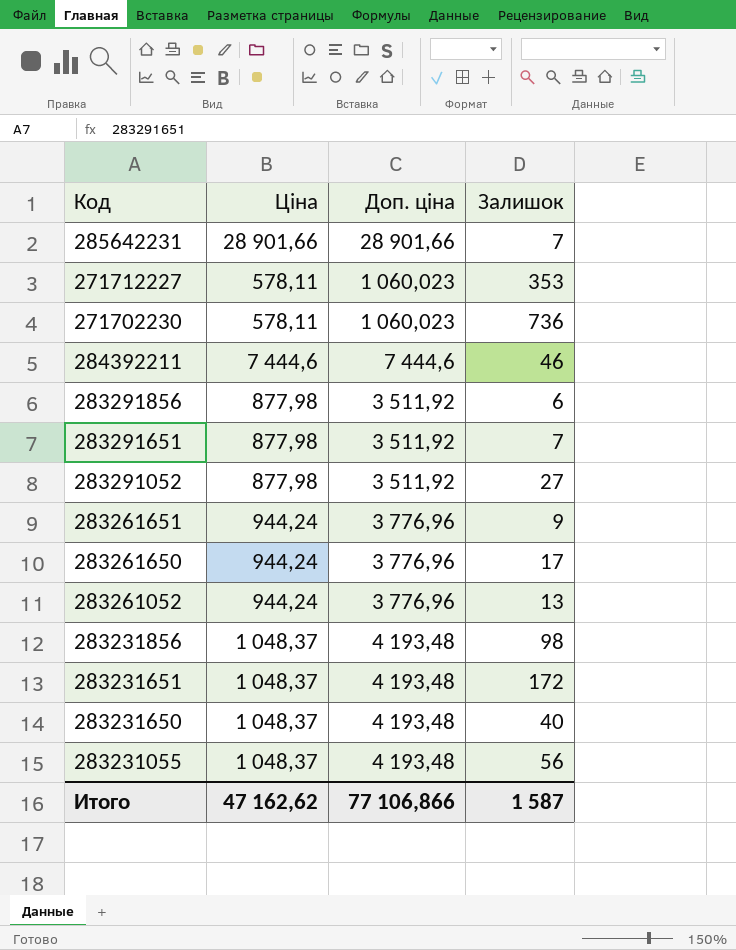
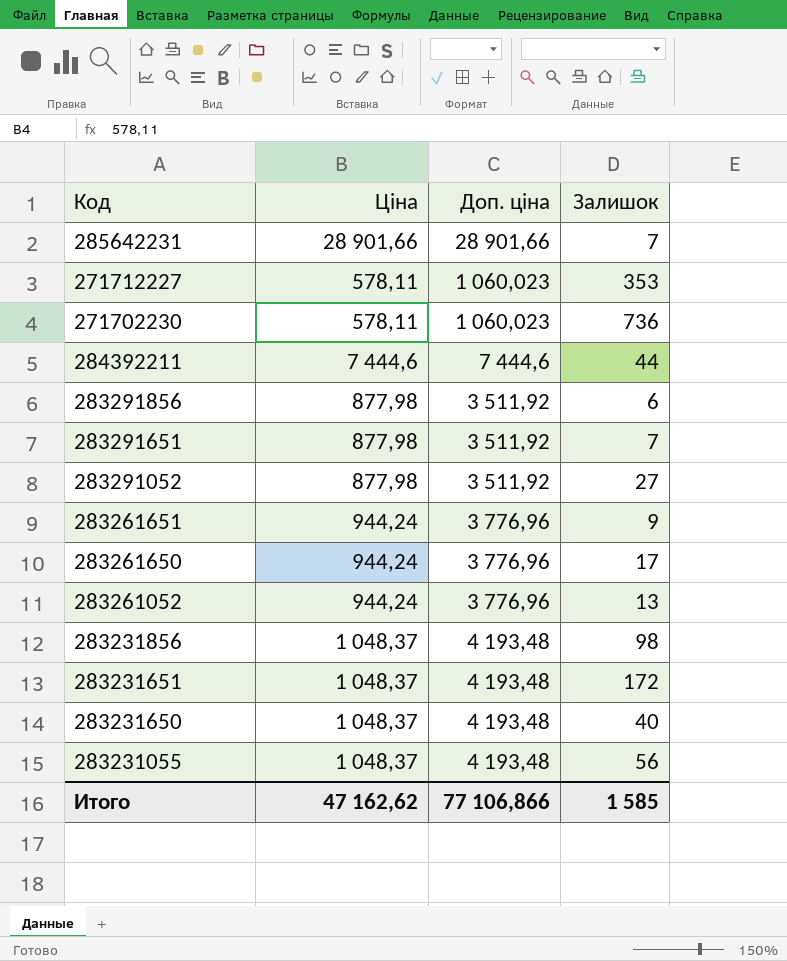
284392211 | Залишок: 46 -> 44
Итого | Залишок: 1 587 -> 1 585

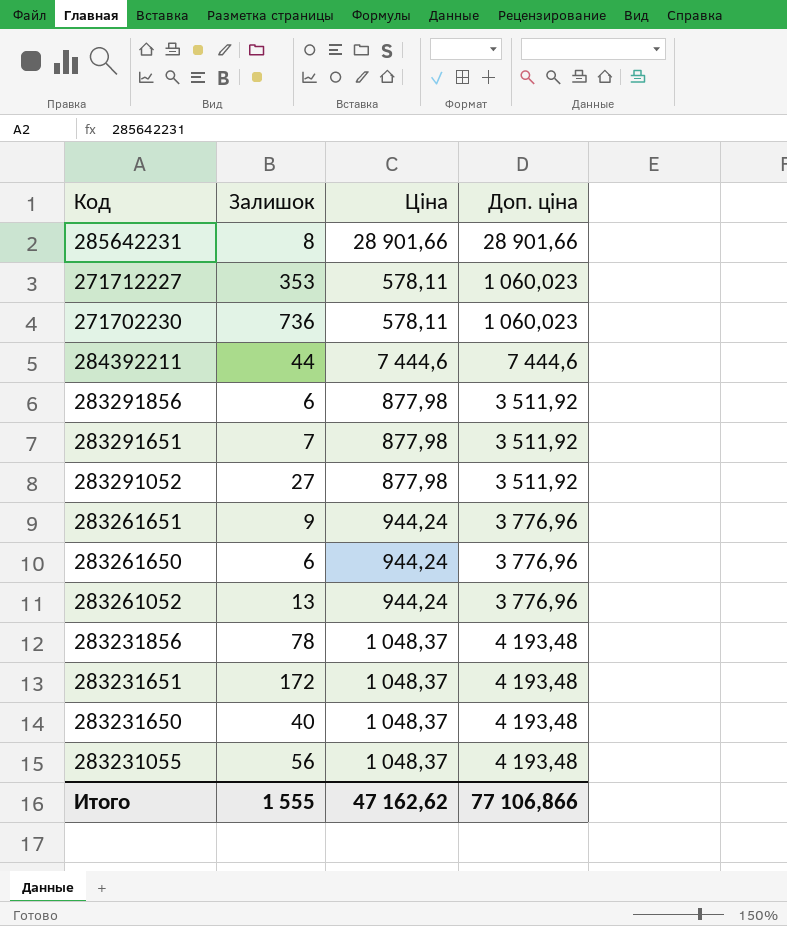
column Залишок | position: 4 -> 2
285642231 | Залишок: 7 -> 8
283261650 | Залишок: 17 -> 6
283231856 | Залишок: 98 -> 78
Итого | Залишок: 1 585 -> 1 555

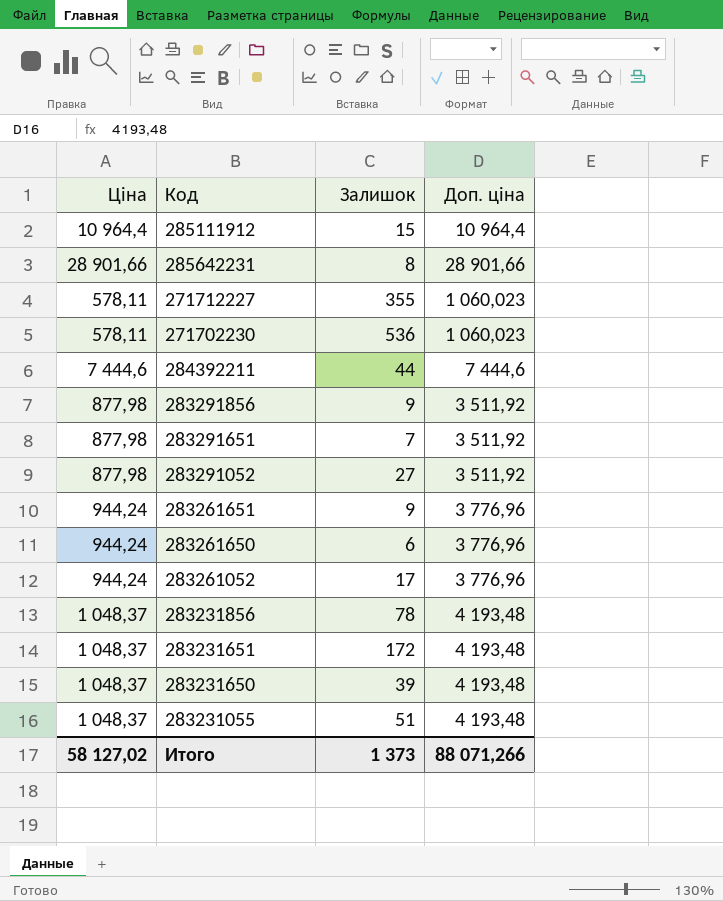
column Ціна | position: 3 -> 1
row 285111912: none -> 10 964,4 | 15 | 10 964,4
271712227 | Залишок: 353 -> 355
271702230 | Залишок: 736 -> 536
283291856 | Залишок: 6 -> 9
283261052 | Залишок: 13 -> 17
283231650 | Залишок: 40 -> 39
283231055 | Залишок: 56 -> 51
Итого | Ціна: 47 162,62 -> 58 127,02
Итого | Залишок: 1 555 -> 1 373
Итого | Доп. ціна: 77 106,866 -> 88 071,266

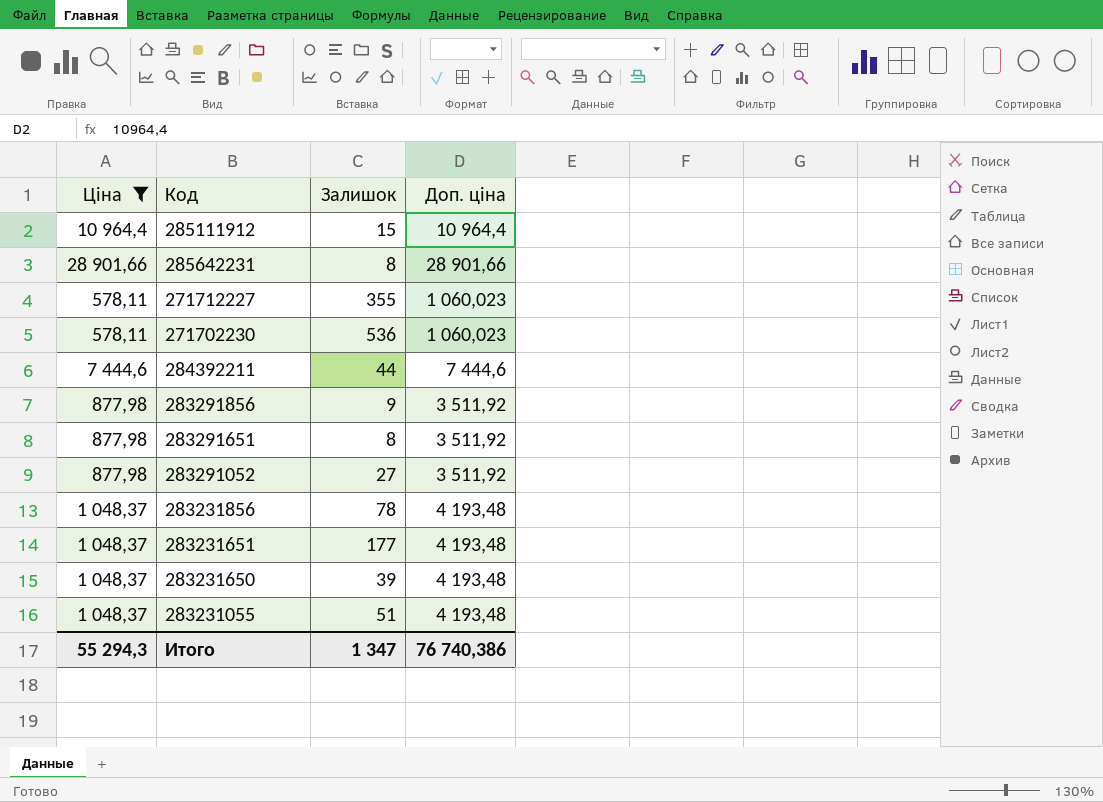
filter: none -> Ціна != 944,24
283291651 | Залишок: 7 -> 8
283231651 | Залишок: 172 -> 177
Итого | Ціна: 58 127,02 -> 55 294,3
Итого | Залишок: 1 373 -> 1 347
Итого | Доп. ціна: 88 071,266 -> 76 740,386

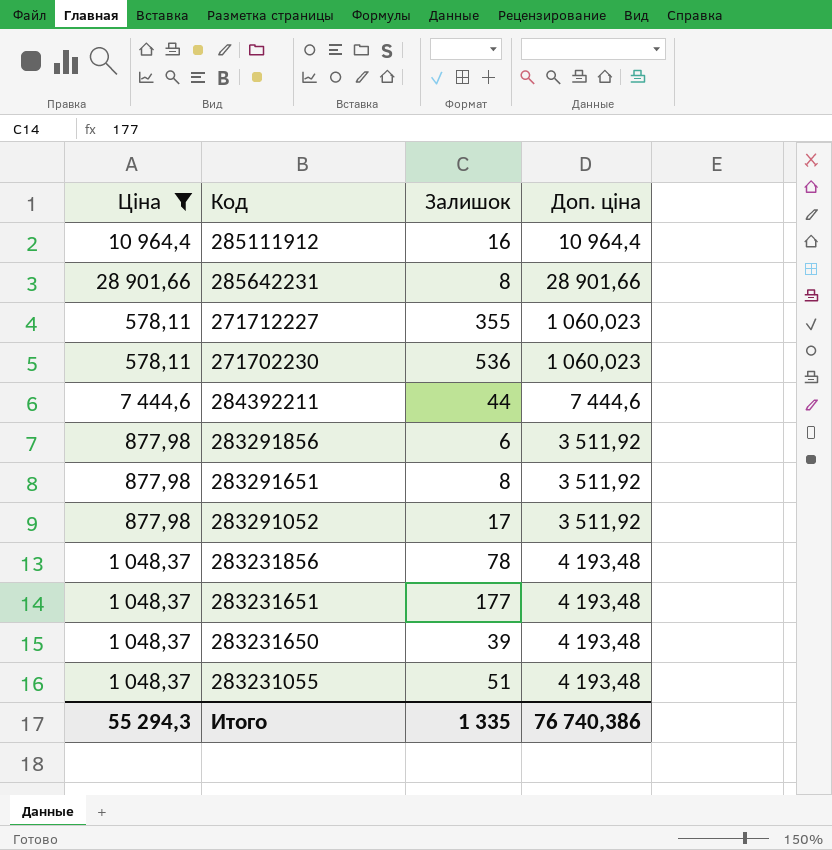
285111912 | Залишок: 15 -> 16
283291856 | Залишок: 9 -> 6
283291052 | Залишок: 27 -> 17
Итого | Залишок: 1 347 -> 1 335

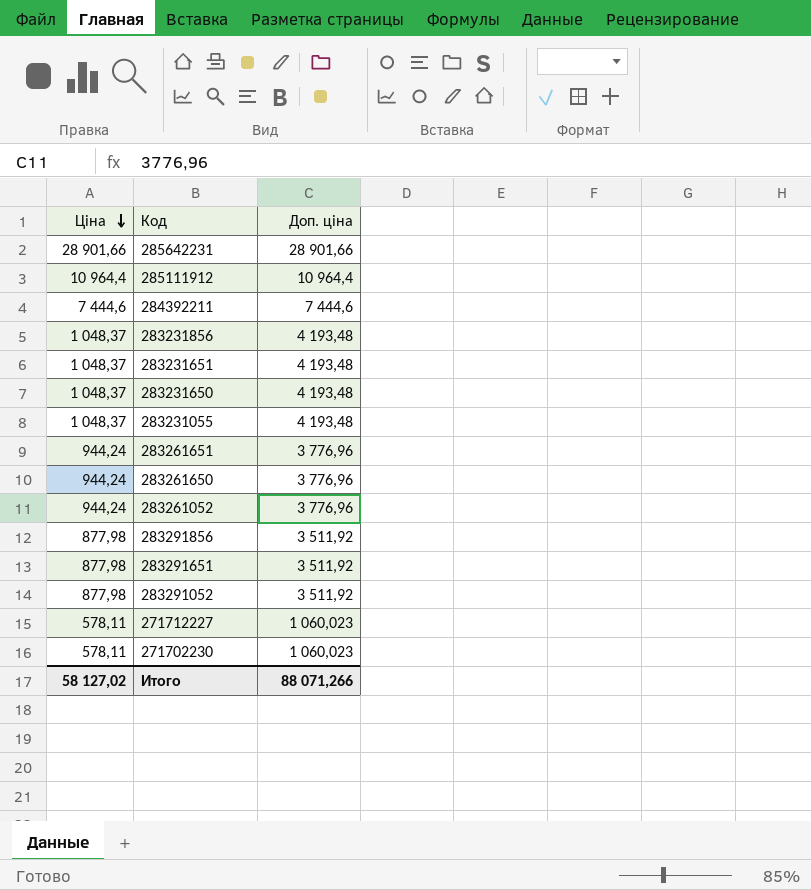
filter: Ціна != 944,24 -> none
row order: none -> Ціна descending
column Залишок | position: 3 -> none
Итого | Ціна: 55 294,3 -> 58 127,02
Итого | Доп. ціна: 76 740,386 -> 88 071,266

